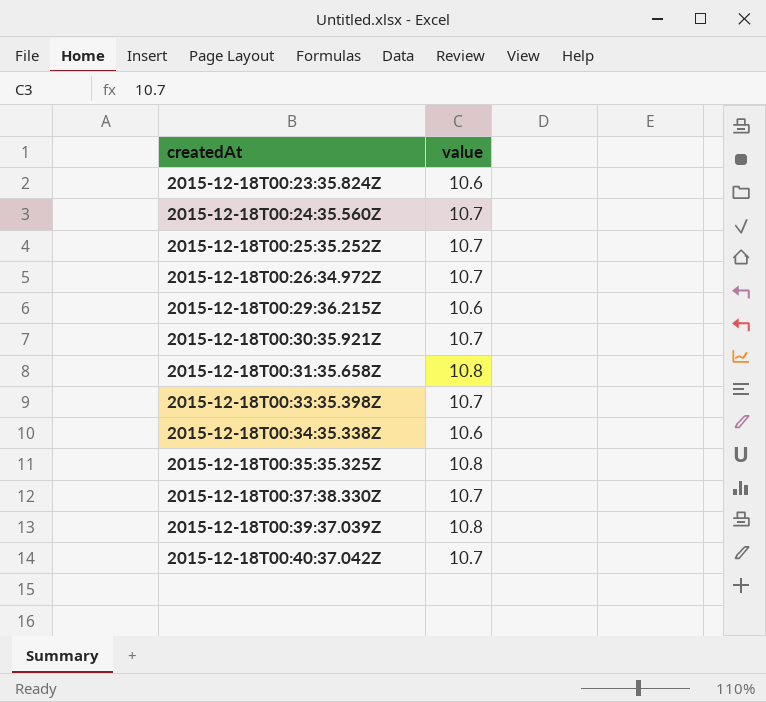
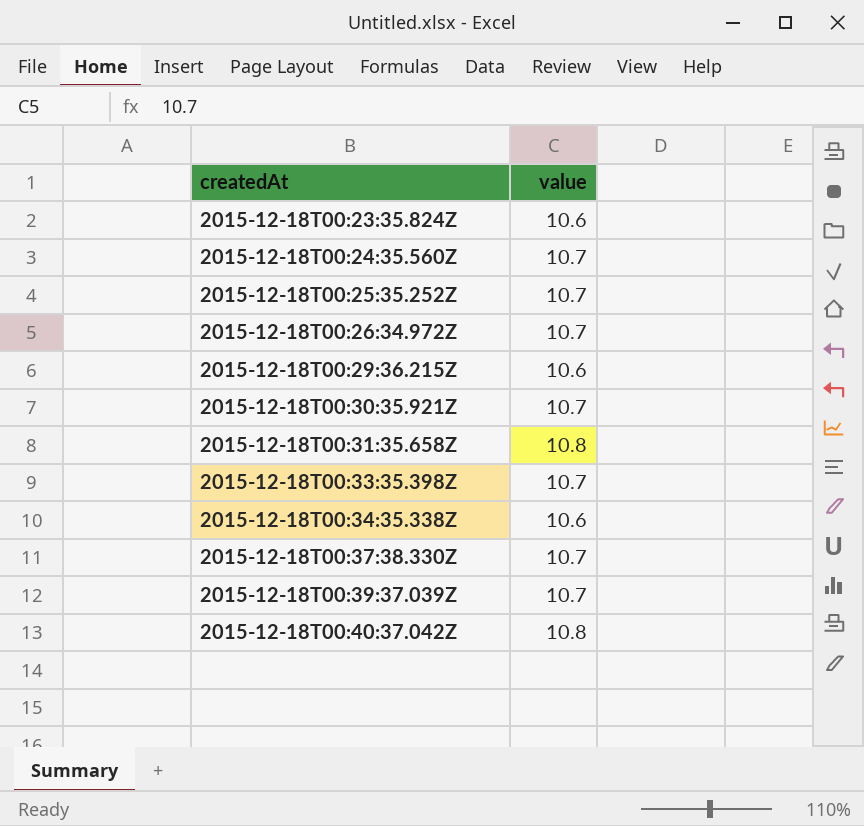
row 2015-12-18T00:35:35.325Z: 10.8 -> none
2015-12-18T00:39:37.039Z | value: 10.8 -> 10.7
2015-12-18T00:40:37.042Z | value: 10.7 -> 10.8

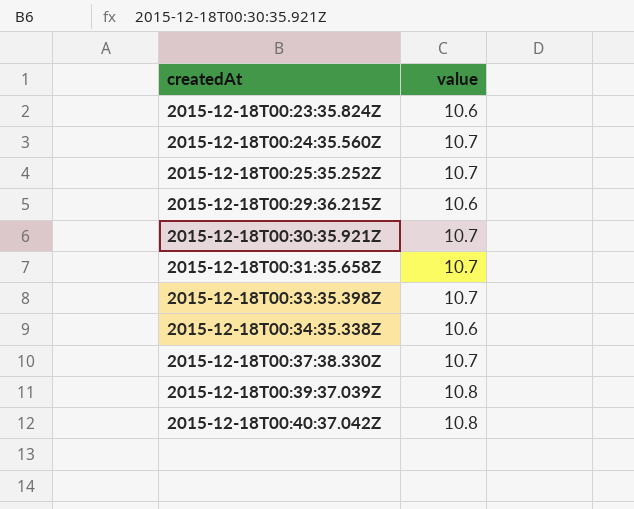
row 2015-12-18T00:26:34.972Z: 10.7 -> none
2015-12-18T00:31:35.658Z | value: 10.8 -> 10.7
2015-12-18T00:39:37.039Z | value: 10.7 -> 10.8

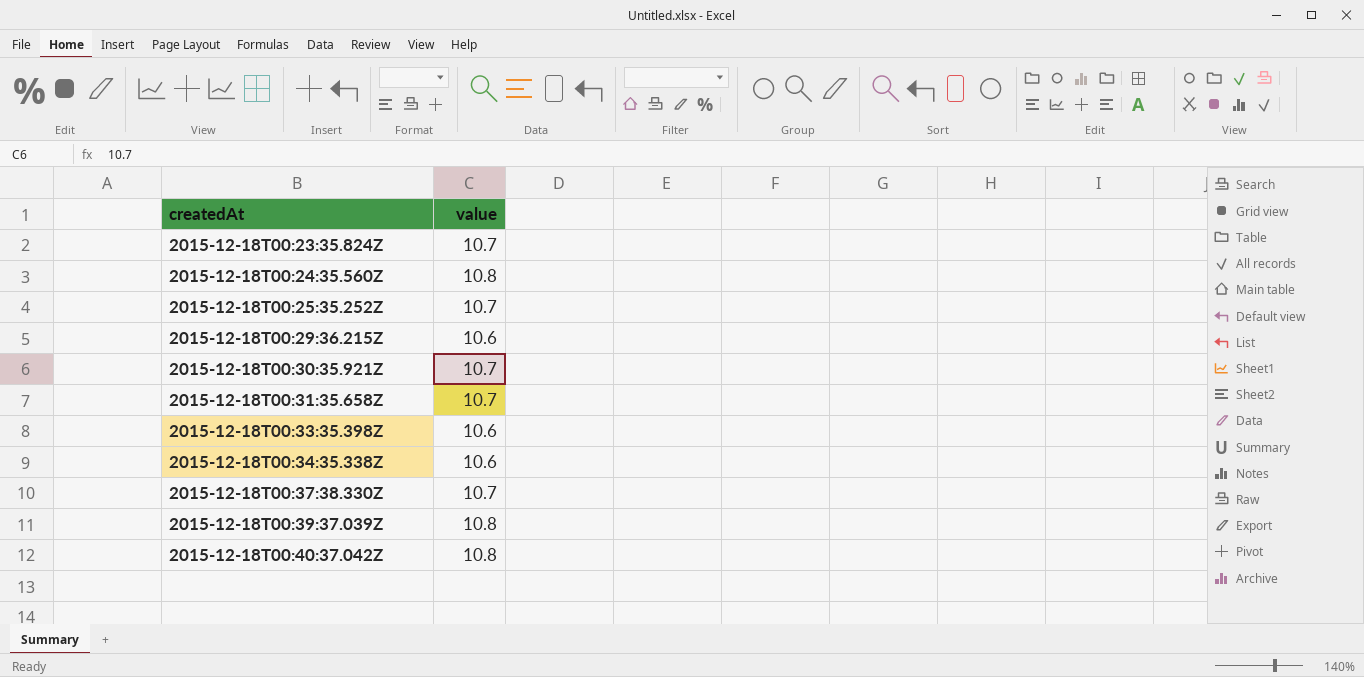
2015-12-18T00:23:35.824Z | value: 10.6 -> 10.7
2015-12-18T00:24:35.560Z | value: 10.7 -> 10.8
2015-12-18T00:33:35.398Z | value: 10.7 -> 10.6

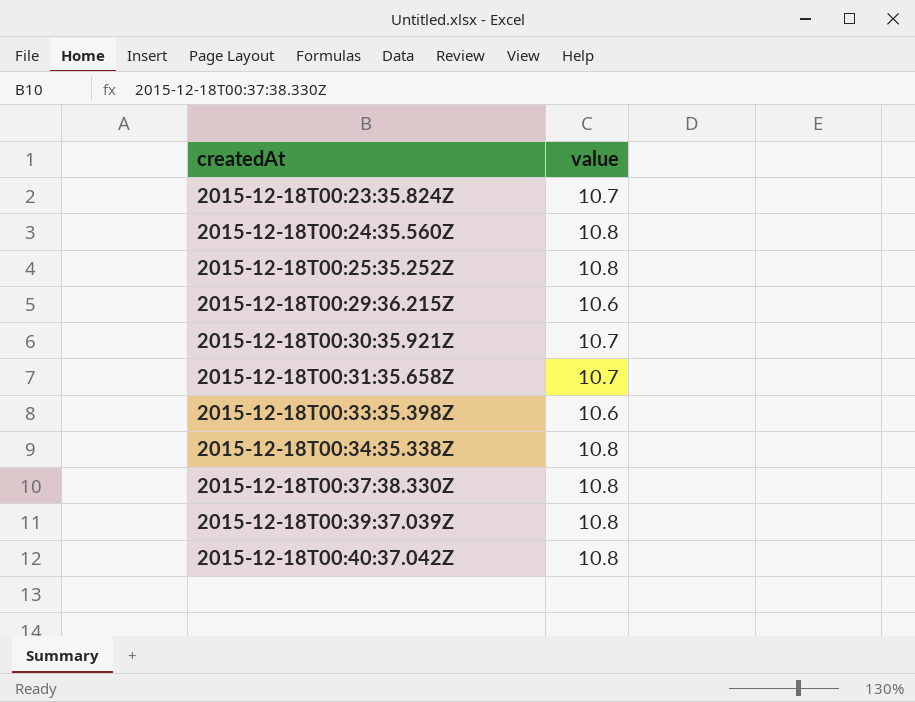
2015-12-18T00:25:35.252Z | value: 10.7 -> 10.8
2015-12-18T00:34:35.338Z | value: 10.6 -> 10.8
2015-12-18T00:37:38.330Z | value: 10.7 -> 10.8

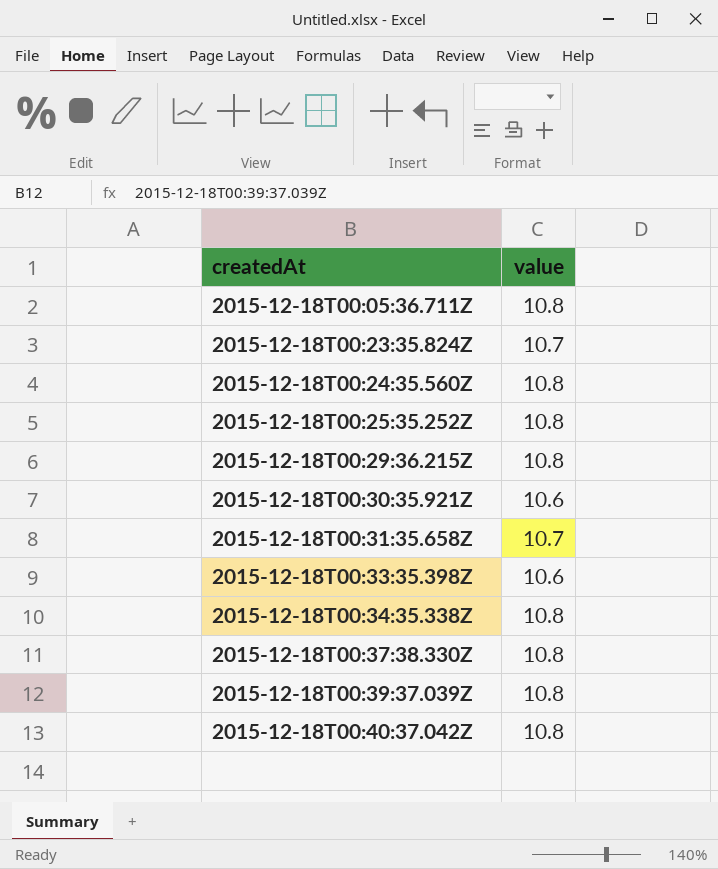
row 2015-12-18T00:05:36.711Z: none -> 10.8
2015-12-18T00:29:36.215Z | value: 10.6 -> 10.8
2015-12-18T00:30:35.921Z | value: 10.7 -> 10.6

